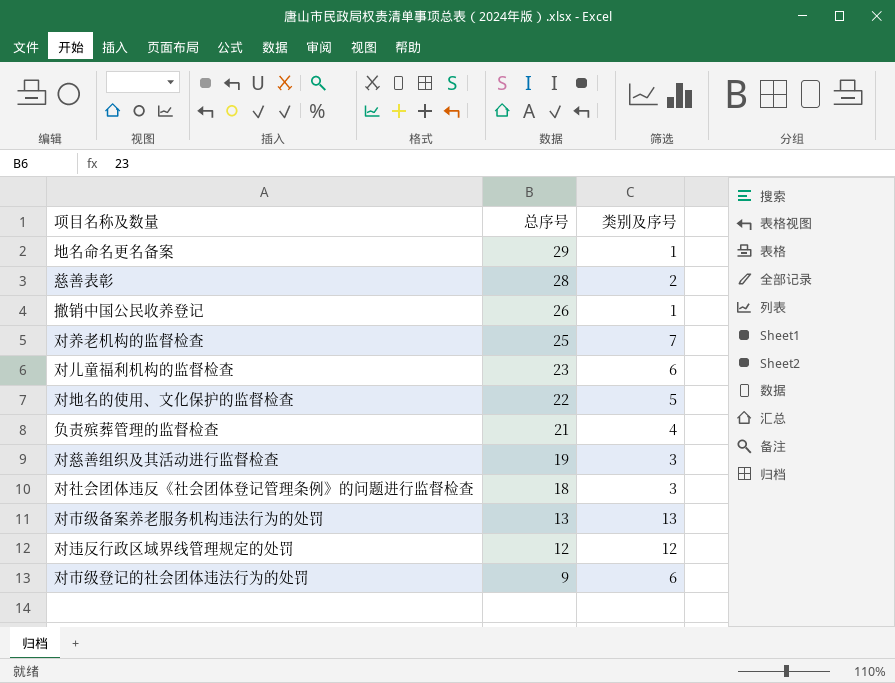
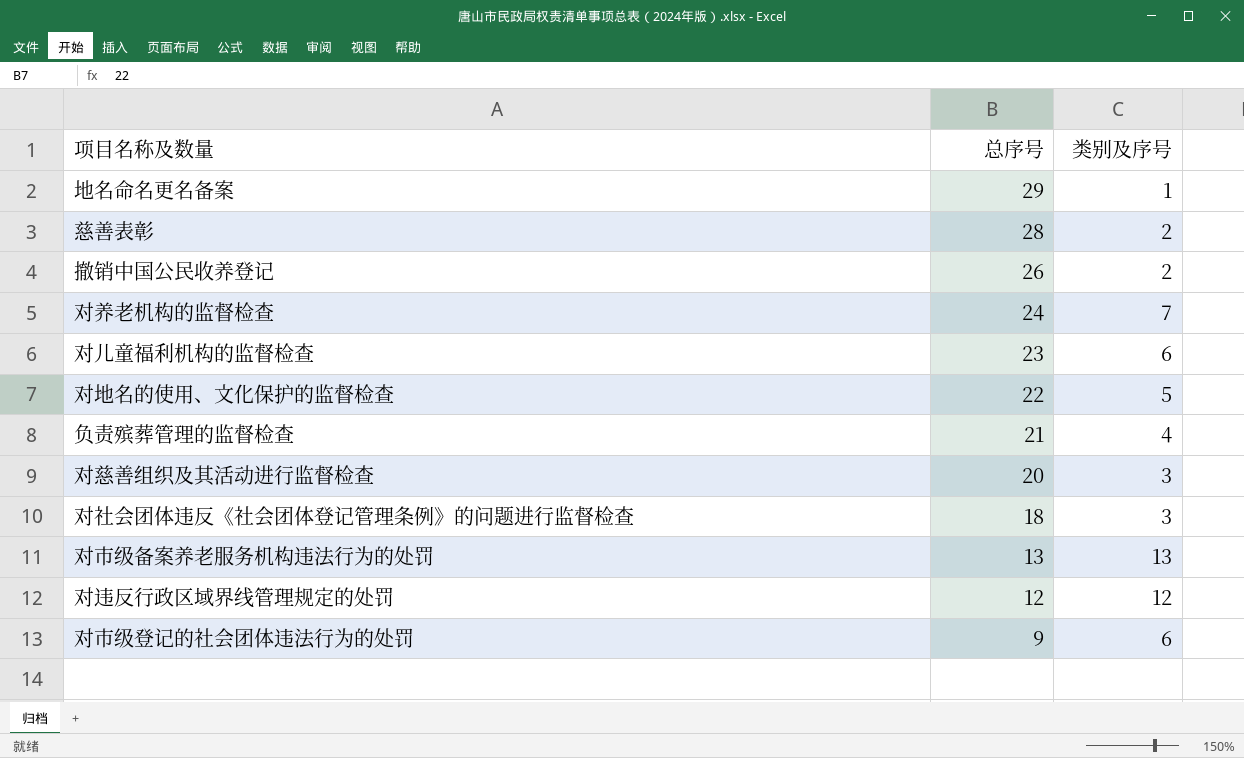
撤销中国公民收养登记 | 类别及序号: 1 -> 2
对养老机构的监督检查 | 总序号: 25 -> 24
对慈善组织及其活动进行监督检查 | 总序号: 19 -> 20

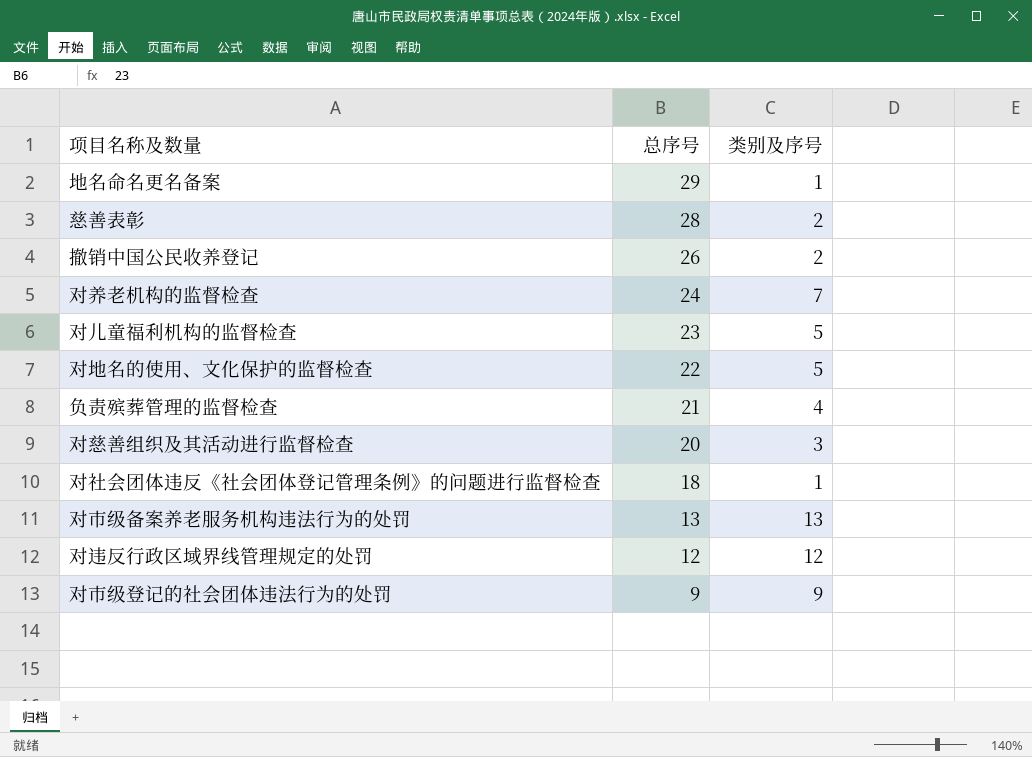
对儿童福利机构的监督检查 | 类别及序号: 6 -> 5
对社会团体违反《社会团体登记管理条例》的问题进行监督检查 | 类别及序号: 3 -> 1
对市级登记的社会团体违法行为的处罚 | 类别及序号: 6 -> 9

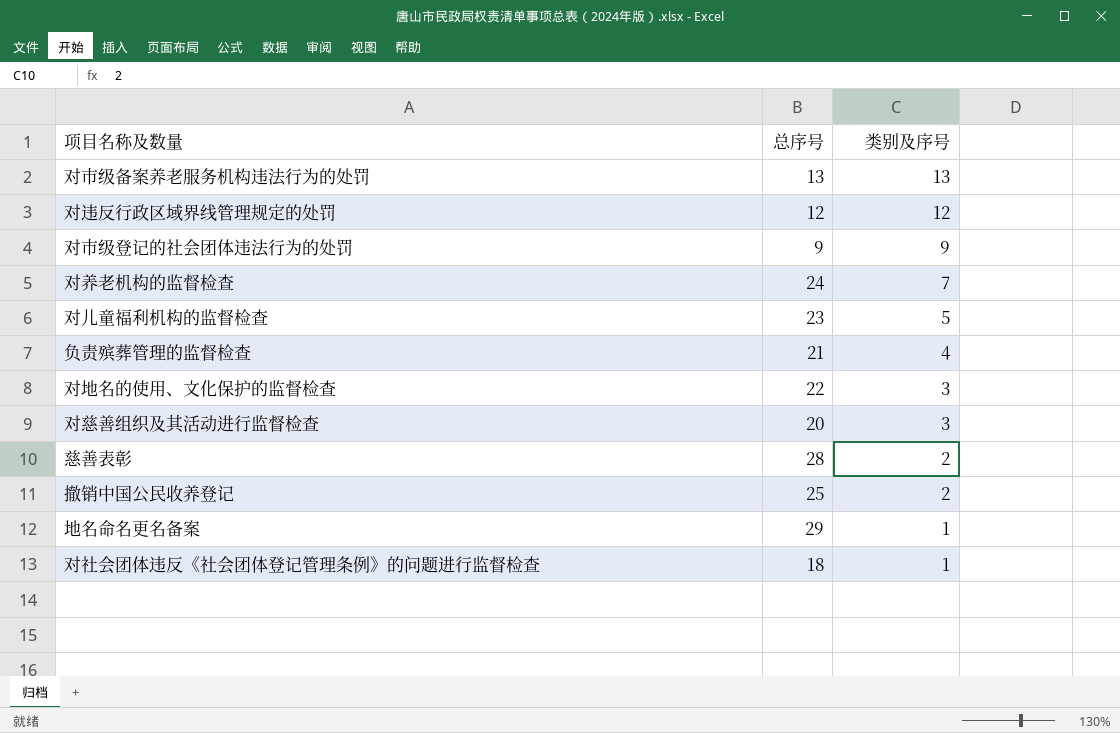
row order: 总序号 descending -> 类别及序号 descending
对地名的使用、文化保护的监督检查 | 类别及序号: 5 -> 3
撤销中国公民收养登记 | 总序号: 26 -> 25

